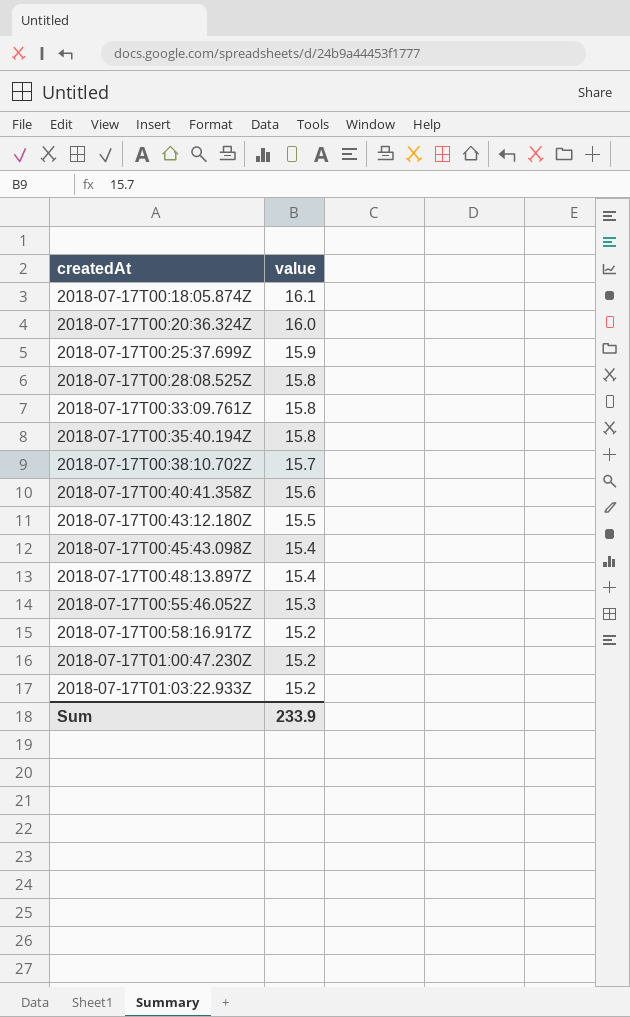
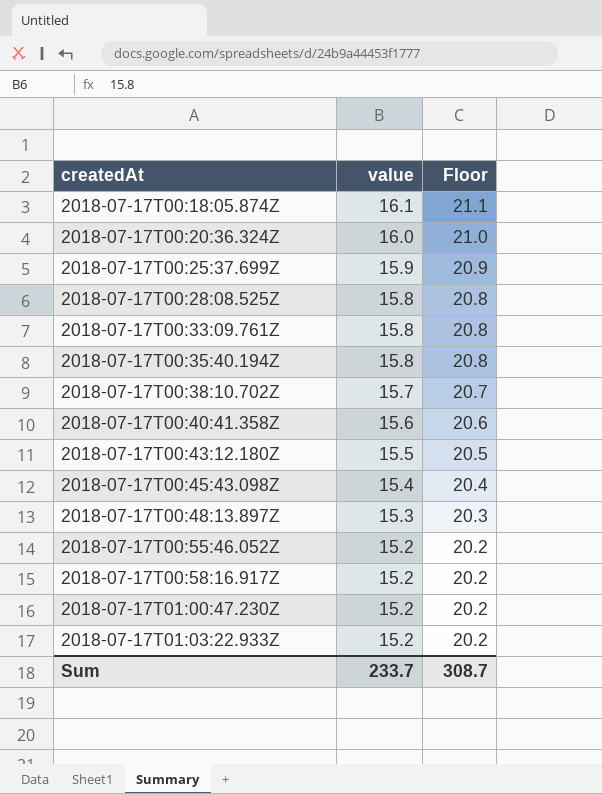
column Floor | formula: none -> [value] + 5
2018-07-17T00:48:13.897Z | value: 15.4 -> 15.3
2018-07-17T00:55:46.052Z | value: 15.3 -> 15.2
Sum | value: 233.9 -> 233.7

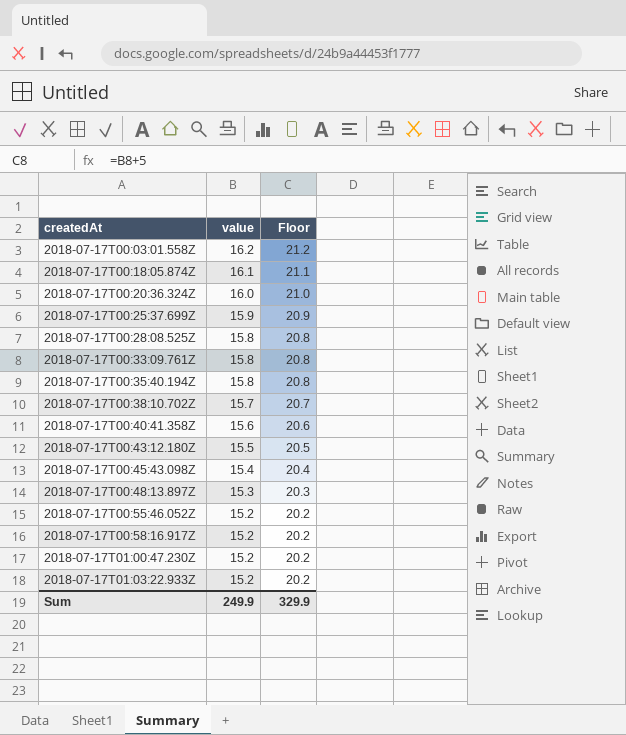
row 2018-07-17T00:03:01.558Z: none -> 16.2 | 21.2
Sum | value: 233.7 -> 249.9
Sum | Floor: 308.7 -> 329.9

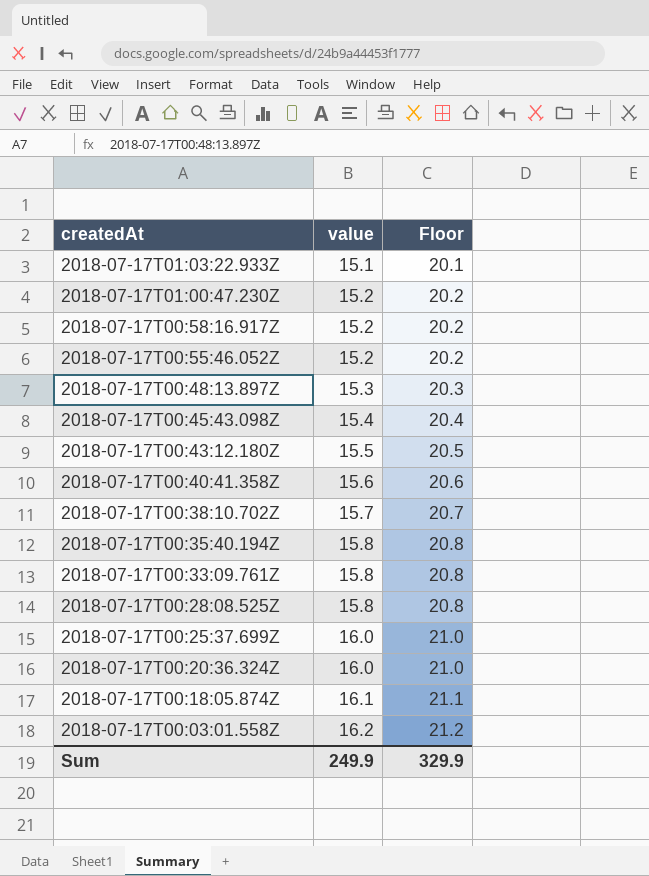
row order: createdAt ascending -> createdAt descending
2018-07-17T01:03:22.933Z | value: 15.2 -> 15.1
2018-07-17T01:03:22.933Z | Floor: 20.2 -> 20.1
2018-07-17T00:25:37.699Z | value: 15.9 -> 16.0
2018-07-17T00:25:37.699Z | Floor: 20.9 -> 21.0

